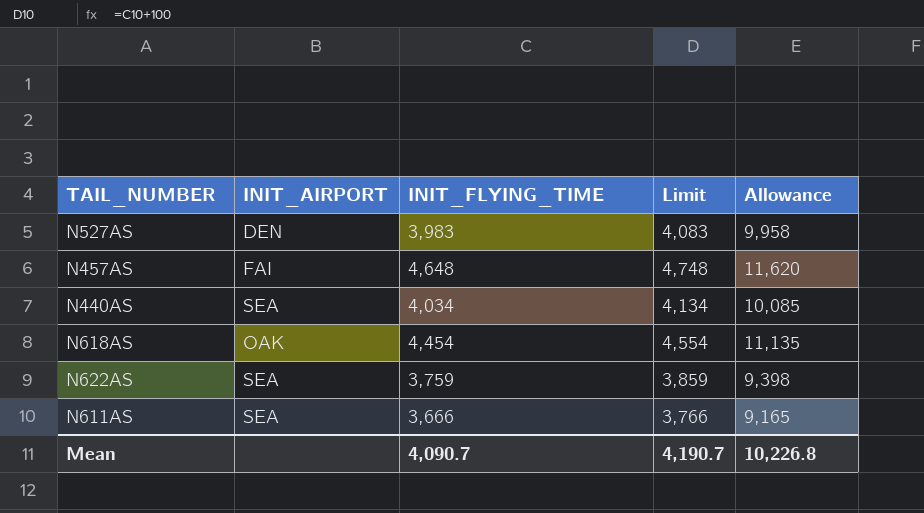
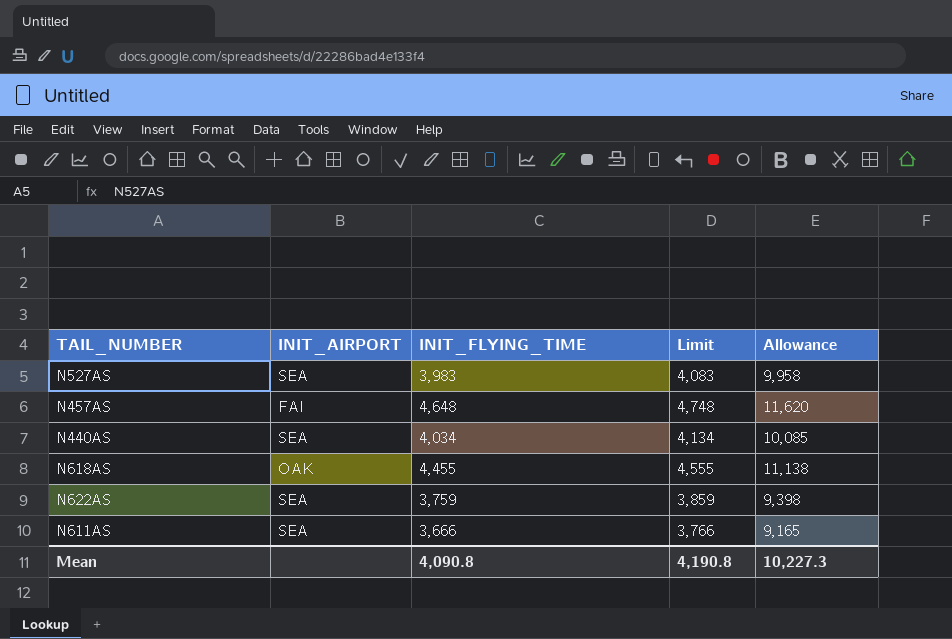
N527AS | INIT_AIRPORT: DEN -> SEA
N618AS | INIT_FLYING_TIME: 4,454 -> 4,455
N618AS | Limit: 4,554 -> 4,555
N618AS | Allowance: 11,135 -> 11,138
Mean | INIT_FLYING_TIME: 4,090.7 -> 4,090.8
Mean | Limit: 4,190.7 -> 4,190.8
Mean | Allowance: 10,226.8 -> 10,227.3

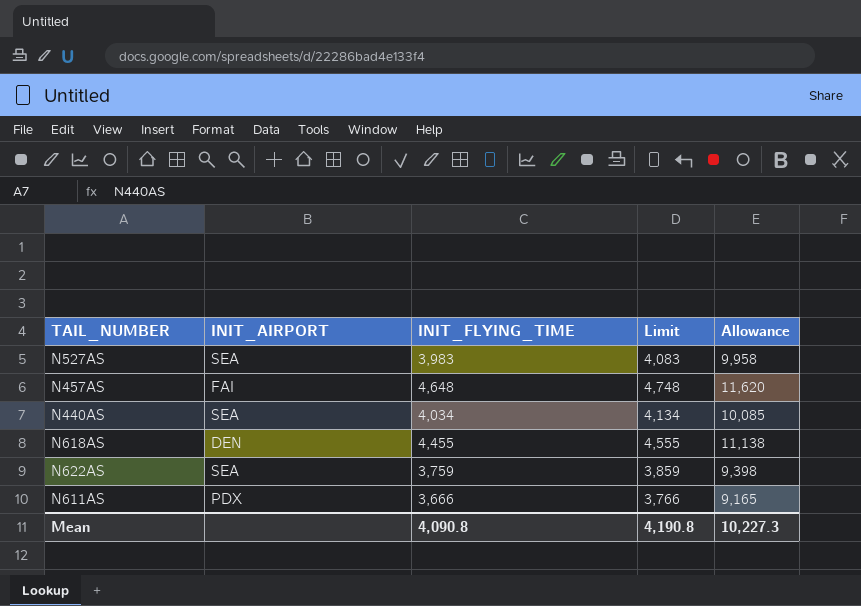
N618AS | INIT_AIRPORT: OAK -> DEN
N611AS | INIT_AIRPORT: SEA -> PDX

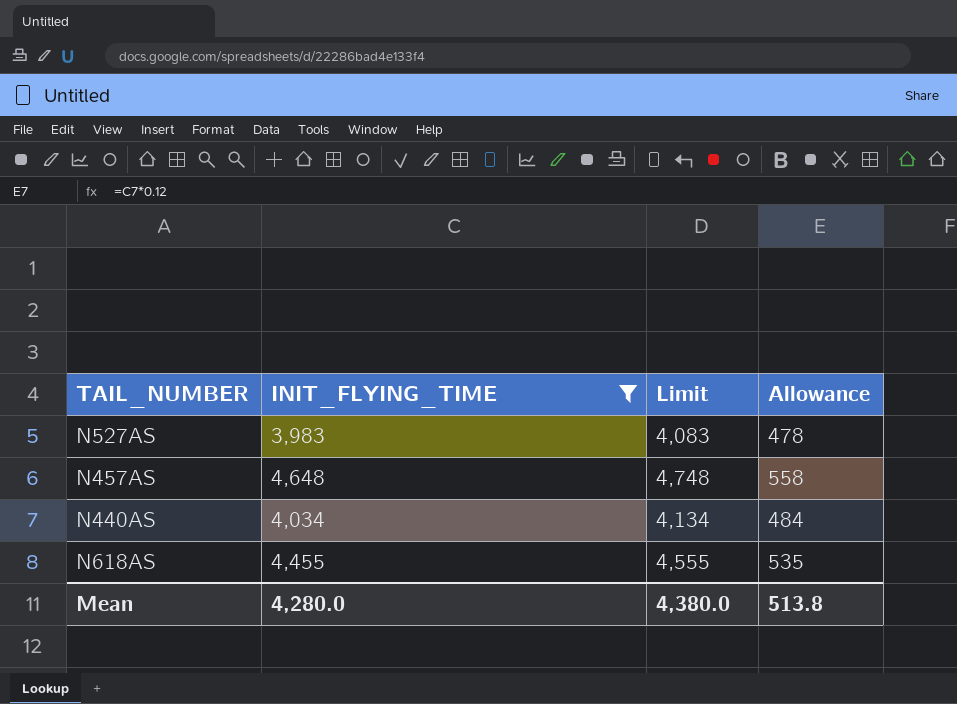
filter: none -> INIT_FLYING_TIME >= 3,983
column INIT_AIRPORT | position: 2 -> none
column Allowance | formula: [INIT_FLYING_TIME] * 2.5 -> [INIT_FLYING_TIME] * 0.12
Mean | INIT_FLYING_TIME: 4,090.8 -> 4,280.0
Mean | Limit: 4,190.8 -> 4,380.0
Mean | Allowance: 10,227.3 -> 513.8

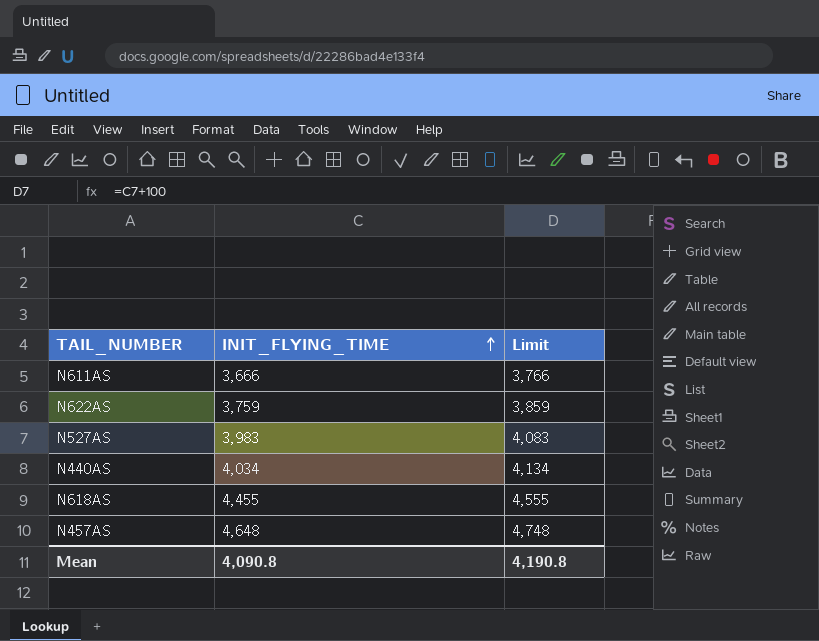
filter: INIT_FLYING_TIME >= 3,983 -> none
row order: none -> INIT_FLYING_TIME ascending
column Allowance | formula: [INIT_FLYING_TIME] * 0.12 -> none
Mean | INIT_FLYING_TIME: 4,280.0 -> 4,090.8
Mean | Limit: 4,380.0 -> 4,190.8

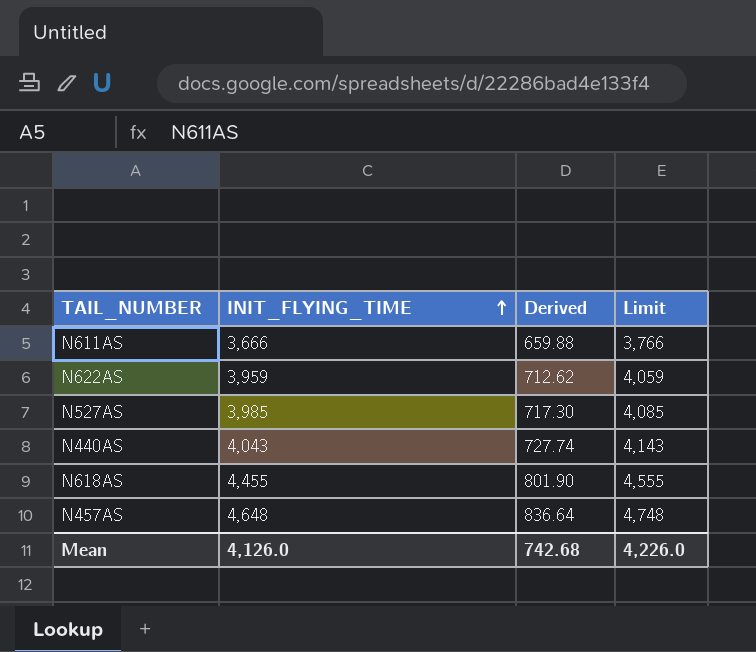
column Derived | formula: none -> [INIT_FLYING_TIME] * 0.18
N622AS | INIT_FLYING_TIME: 3,759 -> 3,959
N622AS | Limit: 3,859 -> 4,059
N527AS | INIT_FLYING_TIME: 3,983 -> 3,985
N527AS | Limit: 4,083 -> 4,085
N440AS | INIT_FLYING_TIME: 4,034 -> 4,043
N440AS | Limit: 4,134 -> 4,143
Mean | INIT_FLYING_TIME: 4,090.8 -> 4,126.0
Mean | Limit: 4,190.8 -> 4,226.0

